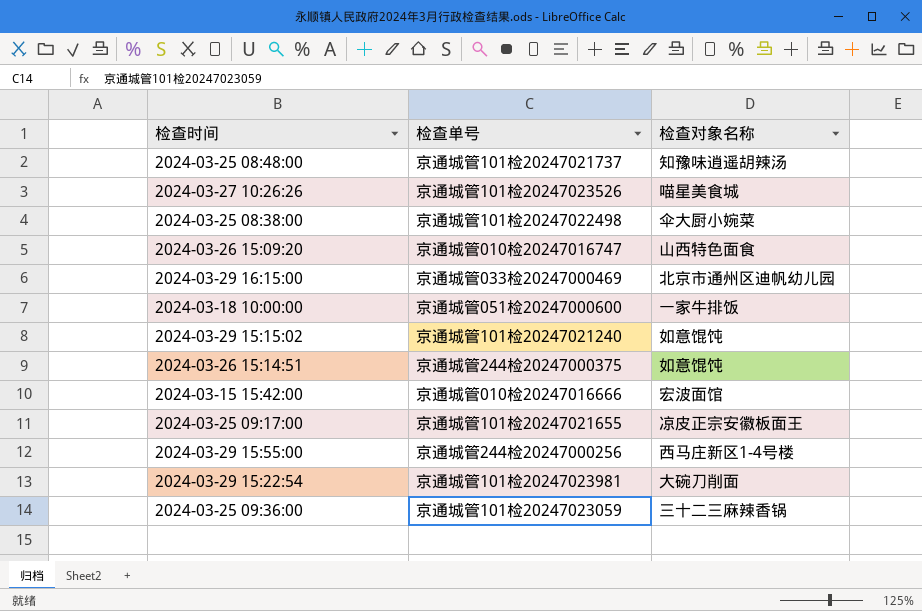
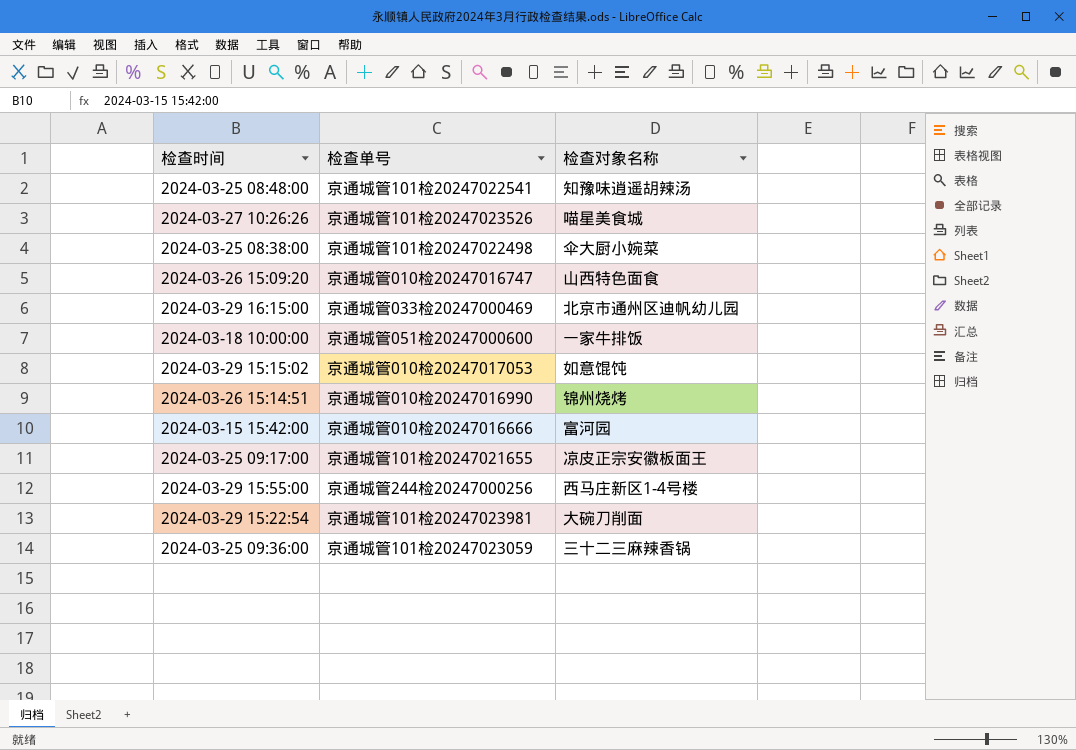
2024-03-25 08:48:00 | 检查单号: 京通城管101检20247021737 -> 京通城管101检20247022541
2024-03-29 15:15:02 | 检查单号: 京通城管101检20247021240 -> 京通城管010检20247017053
2024-03-26 15:14:51 | 检查单号: 京通城管244检20247000375 -> 京通城管010检20247016990
2024-03-26 15:14:51 | 检查对象名称: 如意馄饨 -> 锦州烧烤
2024-03-15 15:42:00 | 检查对象名称: 宏波面馆 -> 富河园

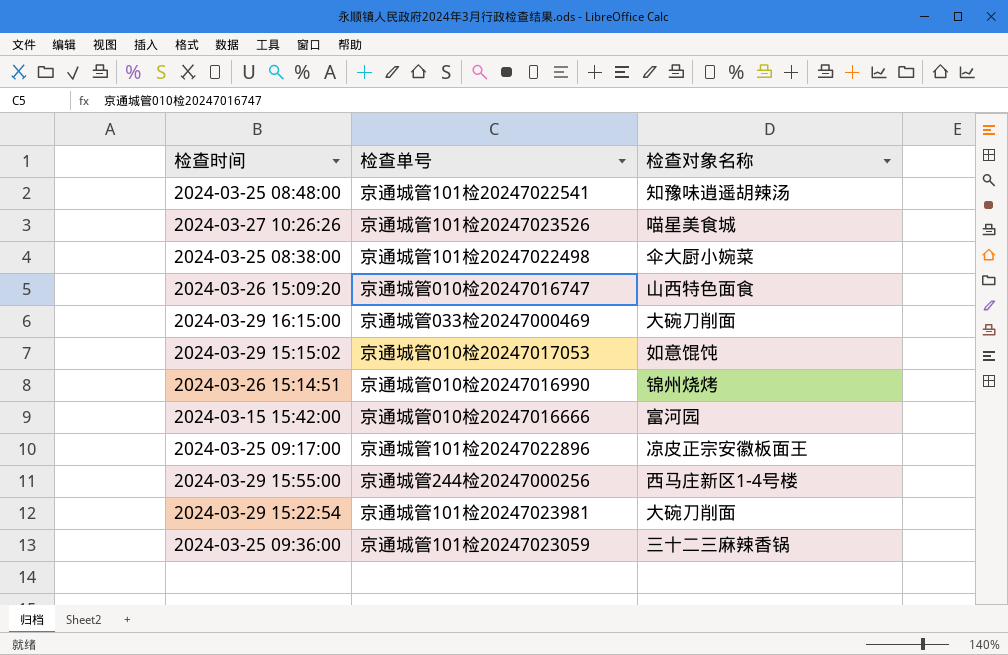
row 2024-03-18 10:00:00: 京通城管051检20247000600 | 一家牛排饭 -> none
2024-03-29 16:15:00 | 检查对象名称: 北京市通州区迪帆幼儿园 -> 大碗刀削面
2024-03-25 09:17:00 | 检查单号: 京通城管101检20247021655 -> 京通城管101检20247022896

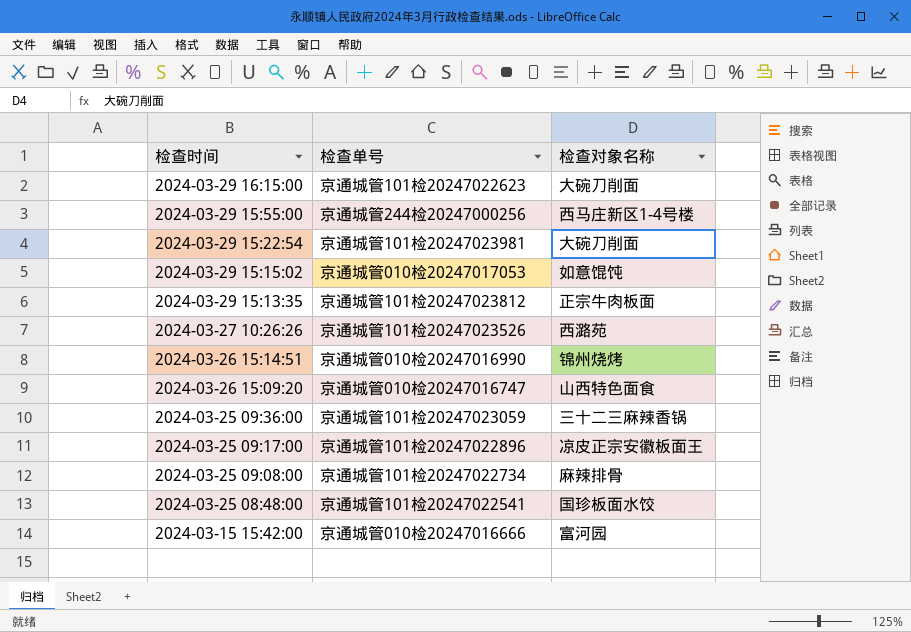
row order: none -> 检查时间 descending
row 2024-03-25 08:38:00: 京通城管101检20247022498 | 伞大厨小婉菜 -> none
2024-03-29 16:15:00 | 检查单号: 京通城管033检20247000469 -> 京通城管101检20247022623
row 2024-03-29 15:13:35: none -> 京通城管101检20247023812 | 正宗牛肉板面
2024-03-27 10:26:26 | 检查对象名称: 喵星美食城 -> 西潞苑
row 2024-03-25 09:08:00: none -> 京通城管101检20247022734 | 麻辣排骨
2024-03-25 08:48:00 | 检查对象名称: 知豫味逍遥胡辣汤 -> 国珍板面水饺

